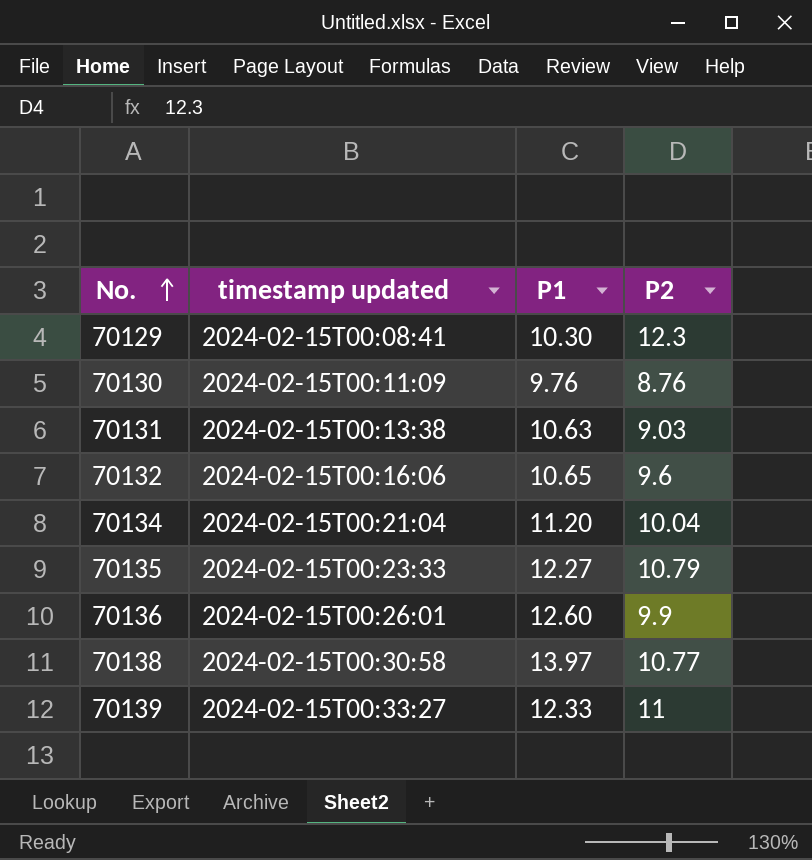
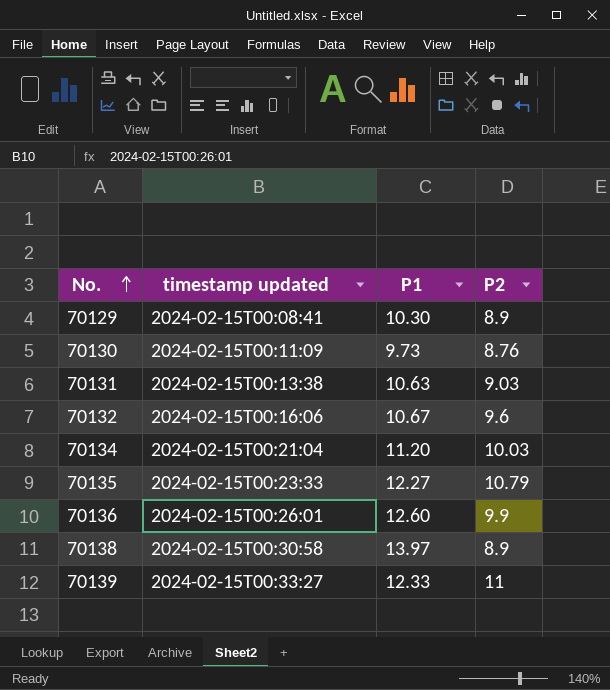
70129 | P2: 12.3 -> 8.9
70130 | P1: 9.76 -> 9.73
70132 | P1: 10.65 -> 10.67
70134 | P2: 10.04 -> 10.03
70138 | P2: 10.77 -> 8.9

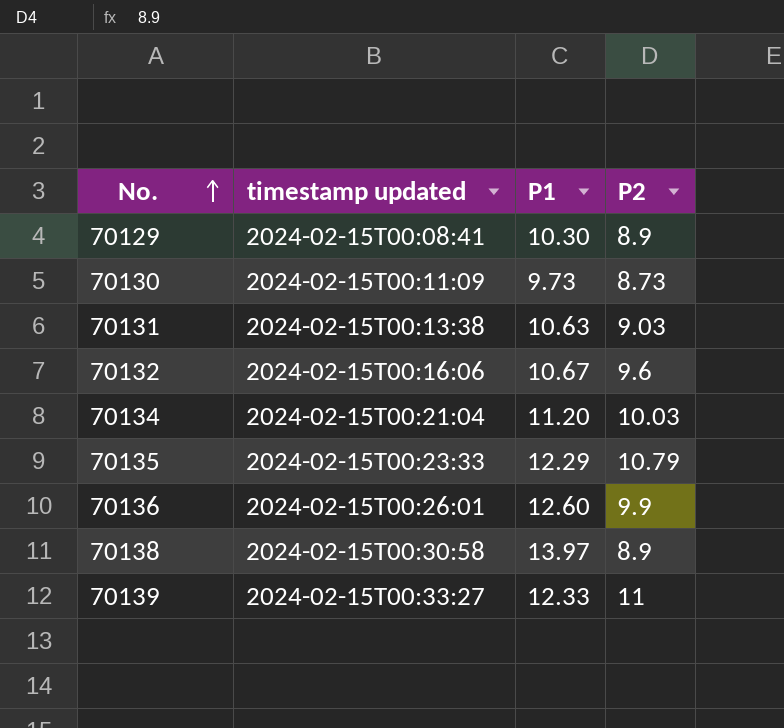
70130 | P2: 8.76 -> 8.73
70135 | P1: 12.27 -> 12.29

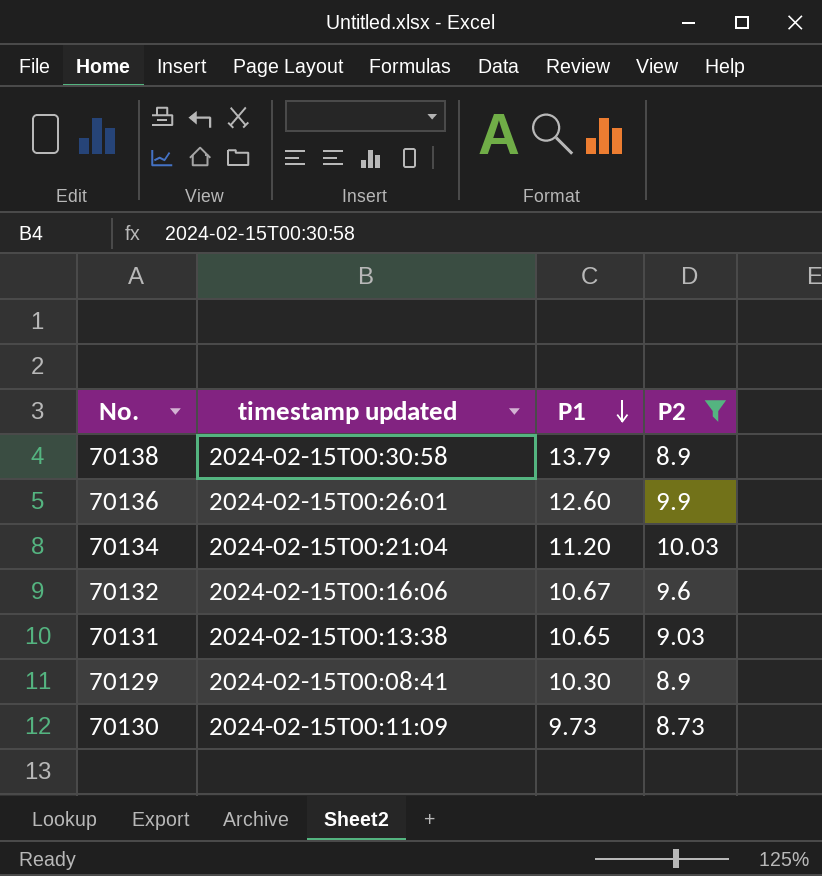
filter: none -> P2 <= 10.03
row order: No. ascending -> P1 descending
70138 | P1: 13.97 -> 13.79
70131 | P1: 10.63 -> 10.65

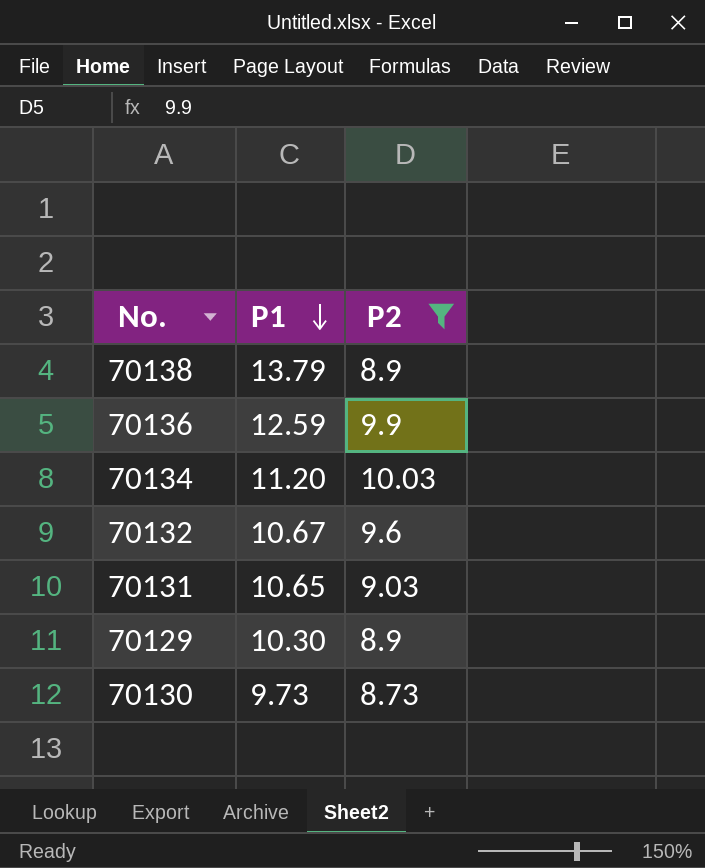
column timestamp updated | position: 2 -> none
70136 | P1: 12.60 -> 12.59

